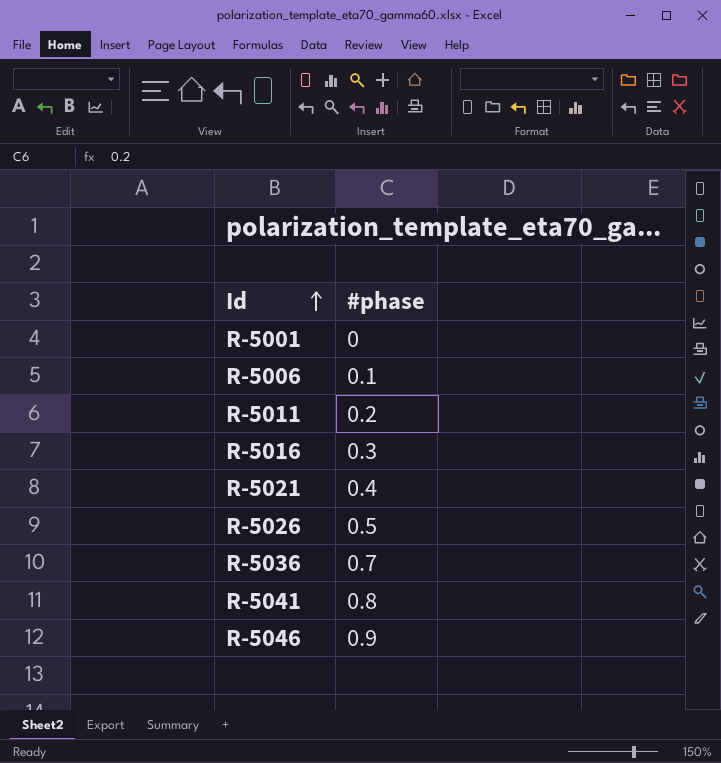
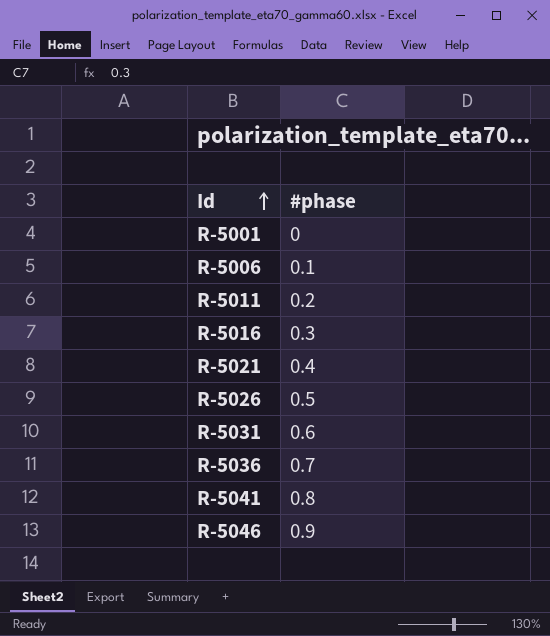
row R-5031: none -> 0.6

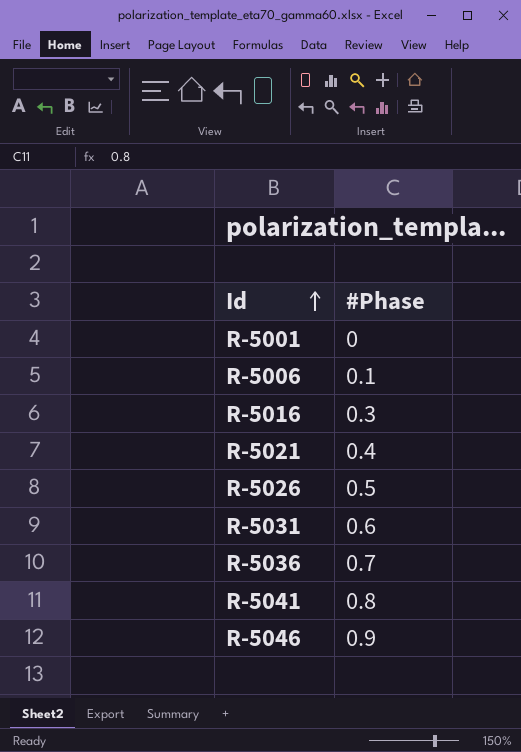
column name: #phase -> #Phase
row R-5011: 0.2 -> none

